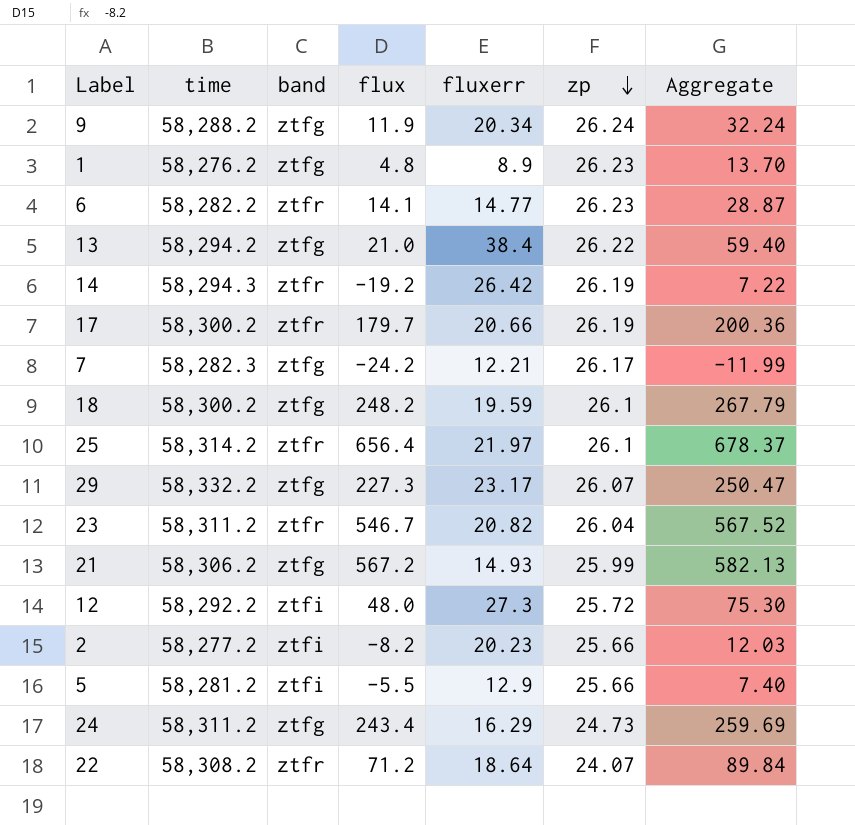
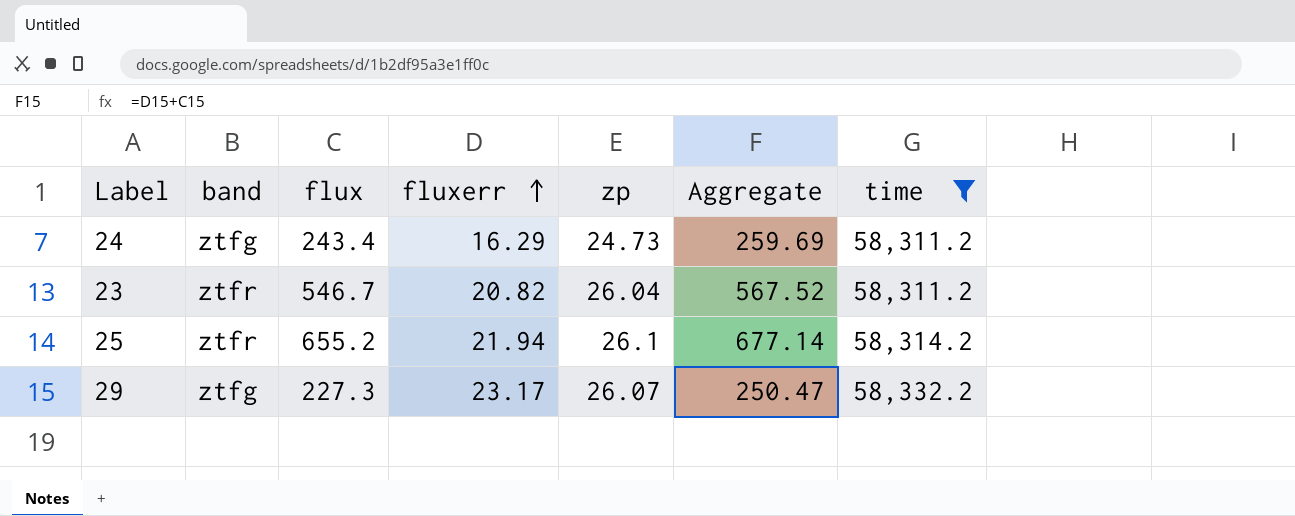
filter: none -> time >= 58,311.2
row order: zp descending -> fluxerr ascending
column time | position: 2 -> 7
25 | flux: 656.4 -> 655.2
25 | fluxerr: 21.97 -> 21.94
25 | Aggregate: 678.37 -> 677.14

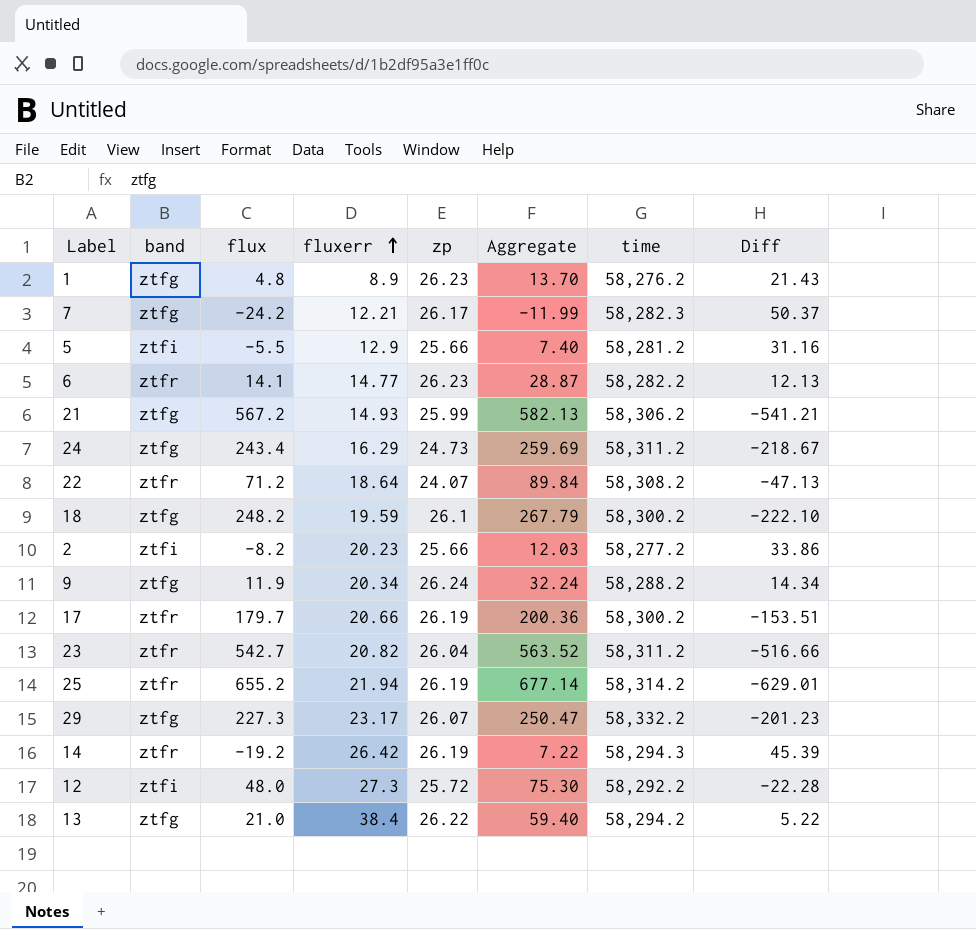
filter: time >= 58,311.2 -> none
column Diff | formula: none -> [zp] - [flux]
23 | flux: 546.7 -> 542.7
23 | Aggregate: 567.52 -> 563.52
25 | zp: 26.1 -> 26.19

